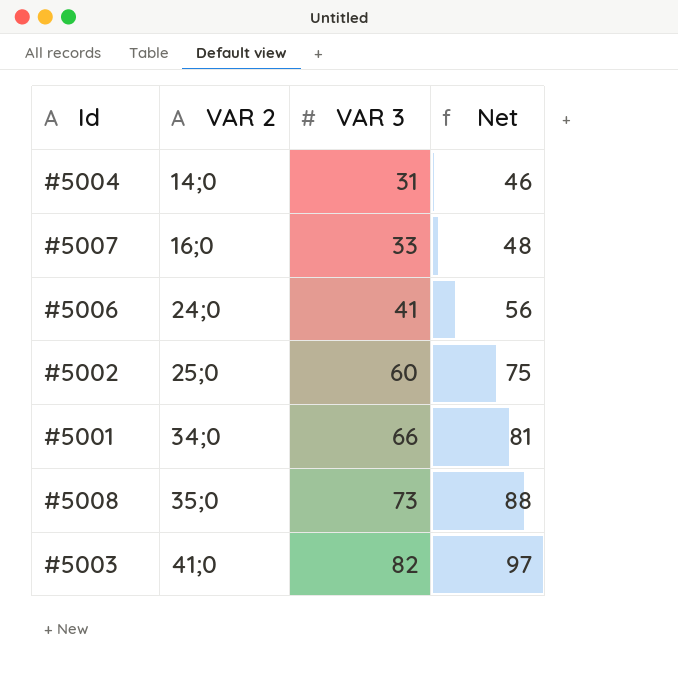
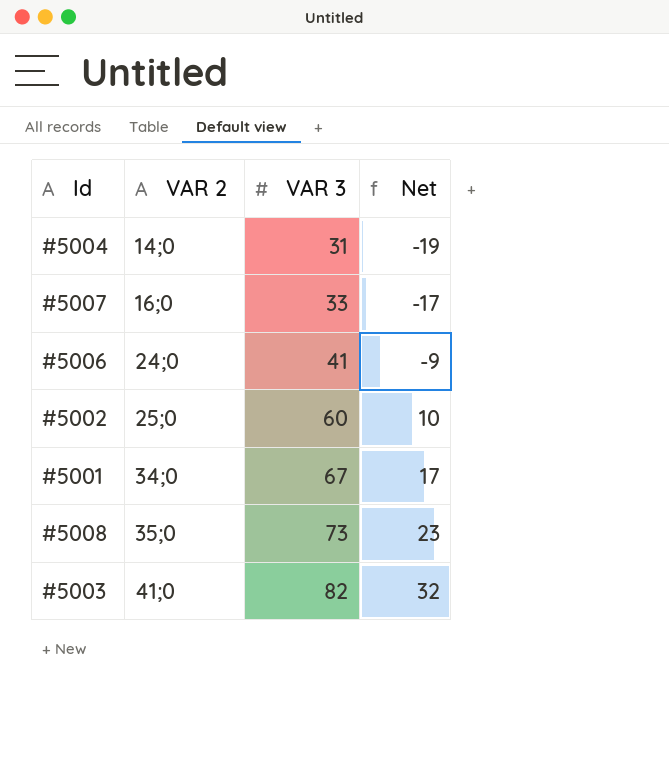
column Net | formula: [VAR 3] + 15 -> [VAR 3] - 50
#5001 | VAR 3: 66 -> 67

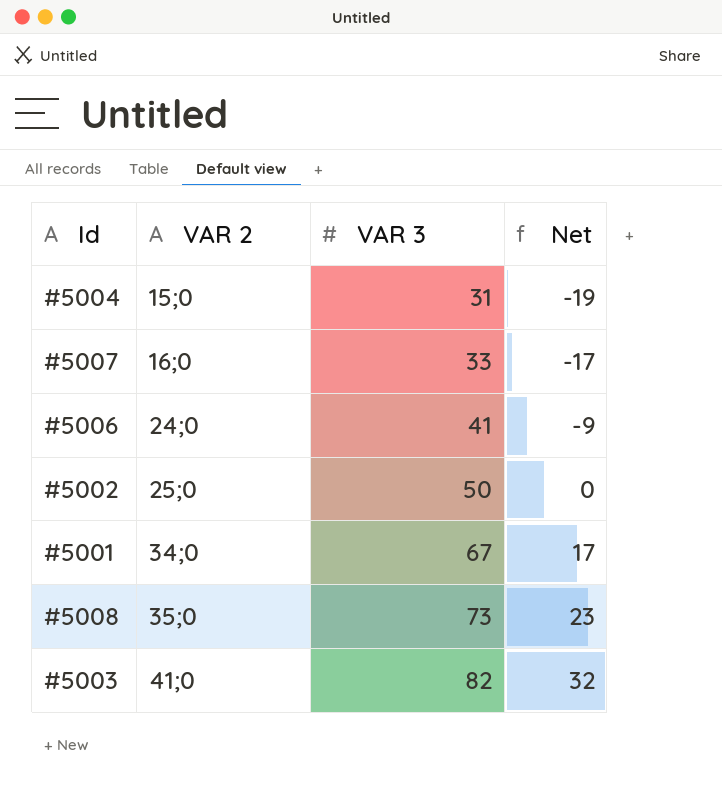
#5004 | VAR 2: 14;0 -> 15;0
#5002 | VAR 3: 60 -> 50
#5002 | Net: 10 -> 0

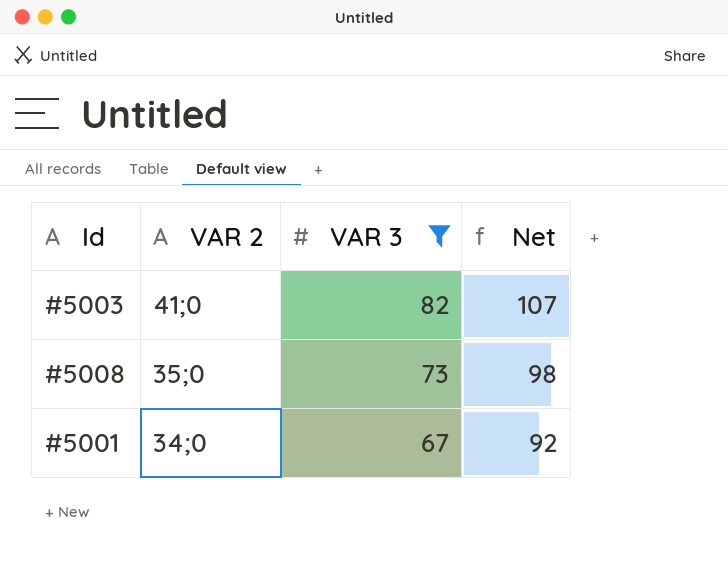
filter: none -> VAR 3 >= 67
row order: VAR 2 ascending -> VAR 2 descending
column Net | formula: [VAR 3] - 50 -> [VAR 3] + 25

